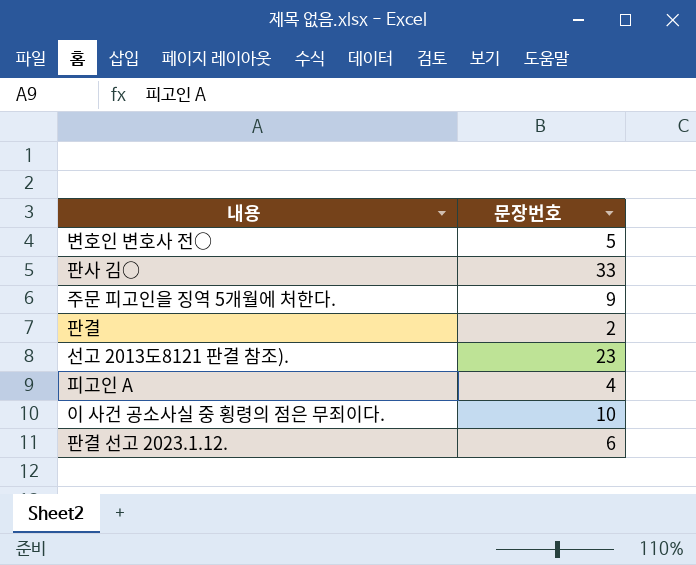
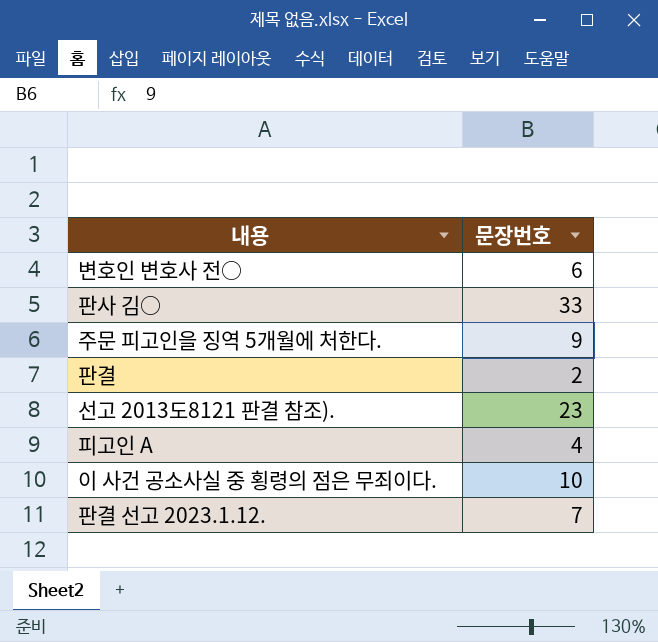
변호인 변호사 전○ | 문장번호: 5 -> 6
판결 선고 2023.1.12. | 문장번호: 6 -> 7

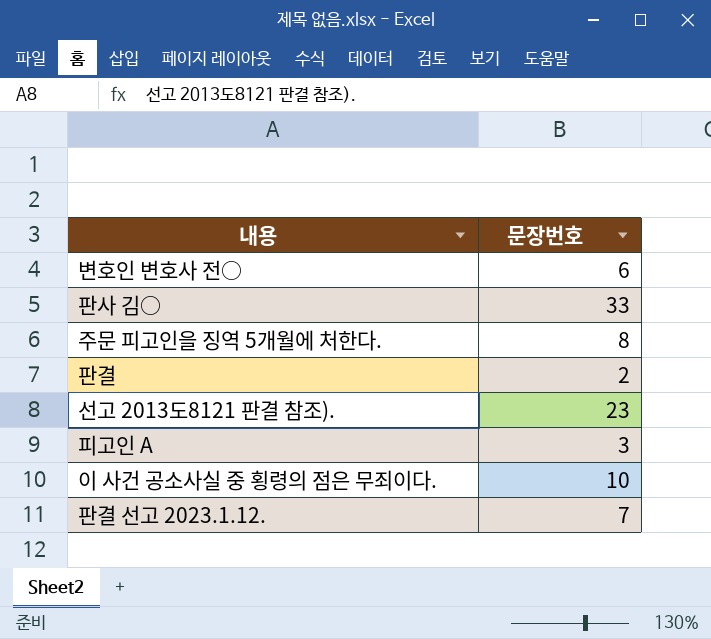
주문 피고인을 징역 5개월에 처한다. | 문장번호: 9 -> 8
피고인 A | 문장번호: 4 -> 3

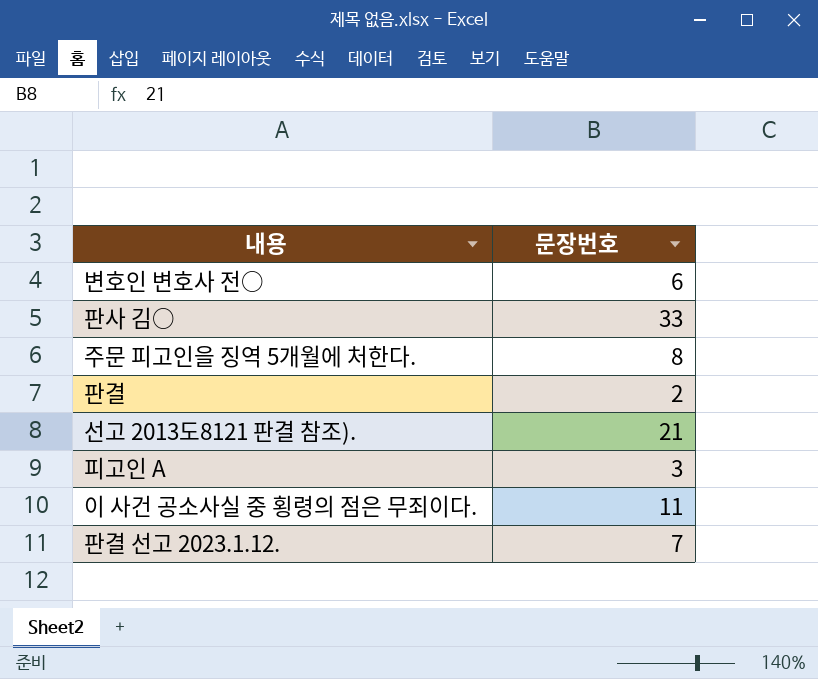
선고 2013도8121 판결 참조). | 문장번호: 23 -> 21
이 사건 공소사실 중 횡령의 점은 무죄이다. | 문장번호: 10 -> 11

